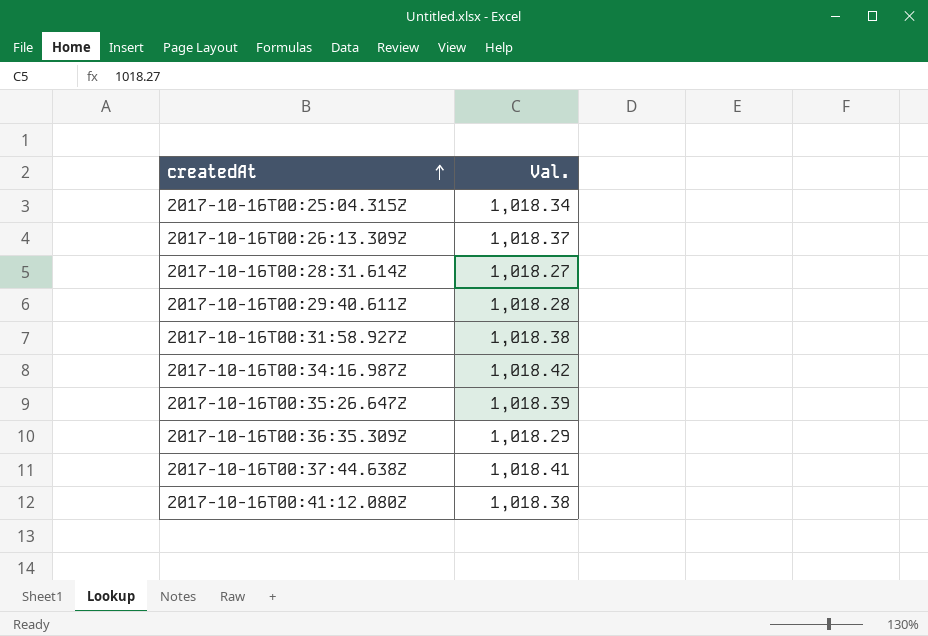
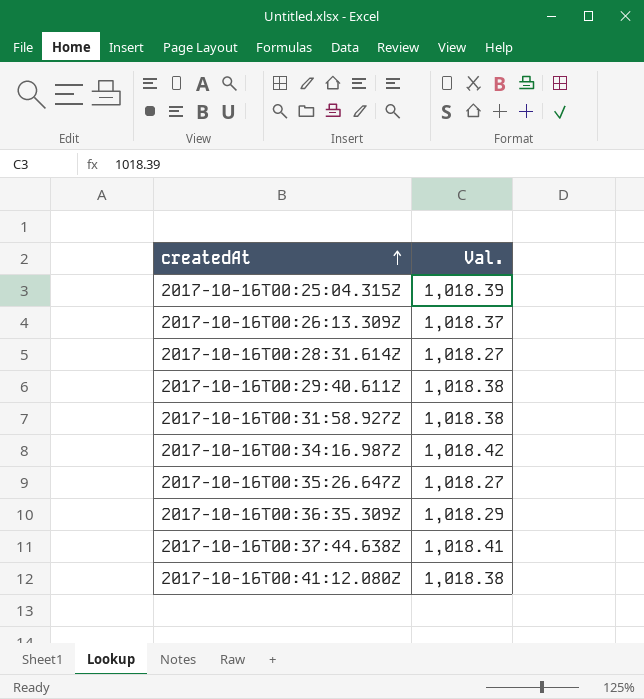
2017-10-16T00:25:04.315Z | Val.: 1,018.34 -> 1,018.39
2017-10-16T00:29:40.611Z | Val.: 1,018.28 -> 1,018.38
2017-10-16T00:35:26.647Z | Val.: 1,018.39 -> 1,018.27

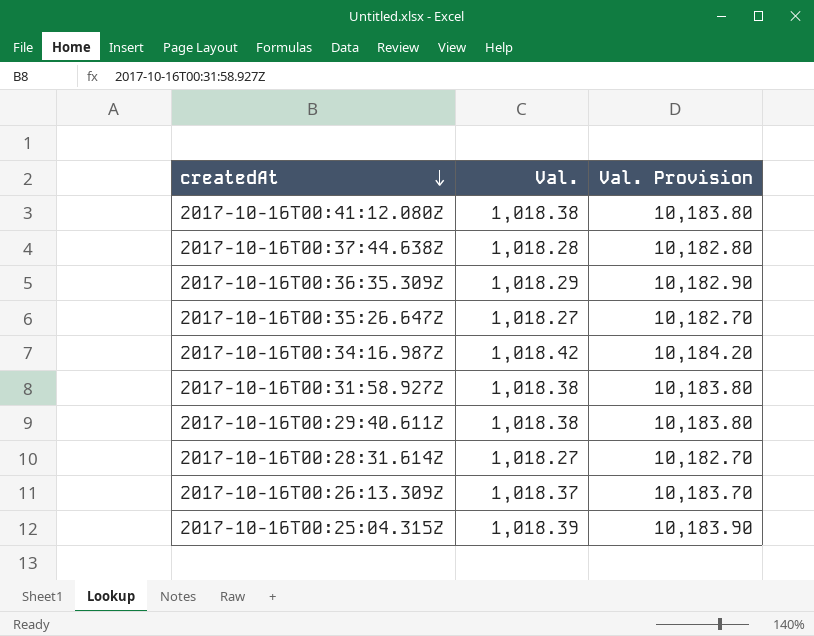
row order: createdAt ascending -> createdAt descending
column Val. Provision | formula: none -> [Val.] * 10
2017-10-16T00:37:44.638Z | Val.: 1,018.41 -> 1,018.28

